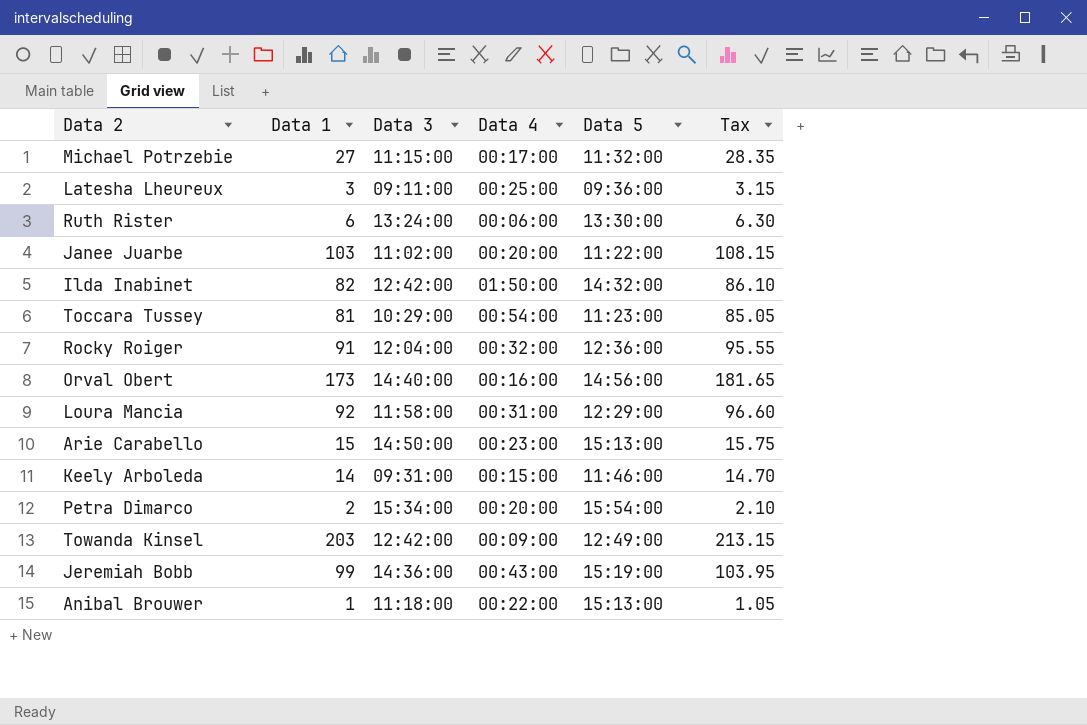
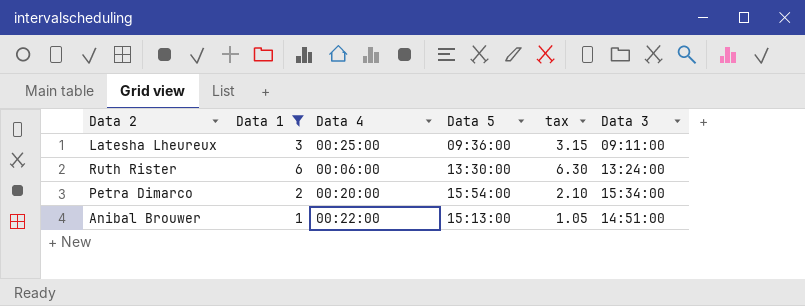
filter: none -> Data 1 <= 6
column name: Tax -> tax
column Data 3 | position: 3 -> 6
Anibal Brouwer | Data 3: 11:18:00 -> 14:51:00

